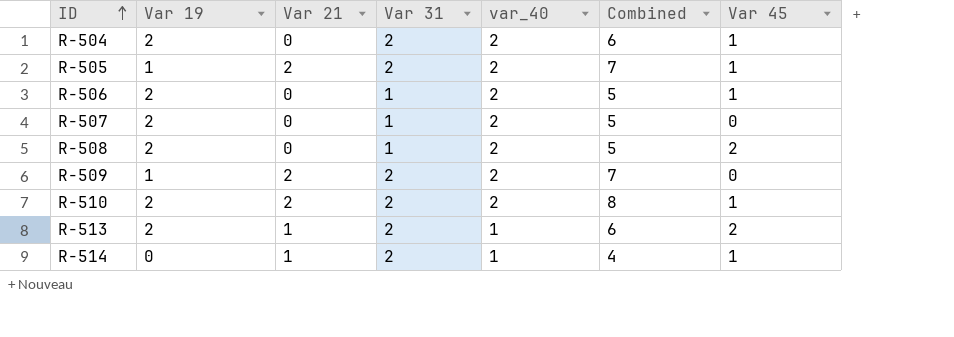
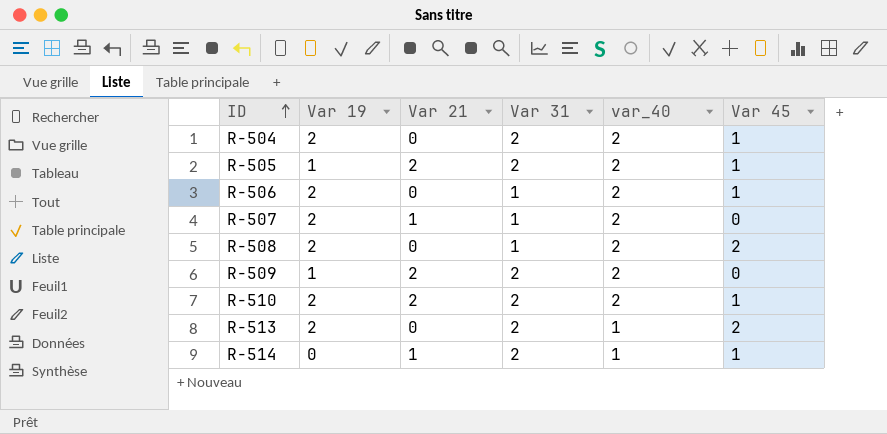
column Combined | formula: [Var 19] + [Var 21] + [Var 31] + [var_40] -> none
R-507 | Var 21: 0 -> 1
R-513 | Var 21: 1 -> 0

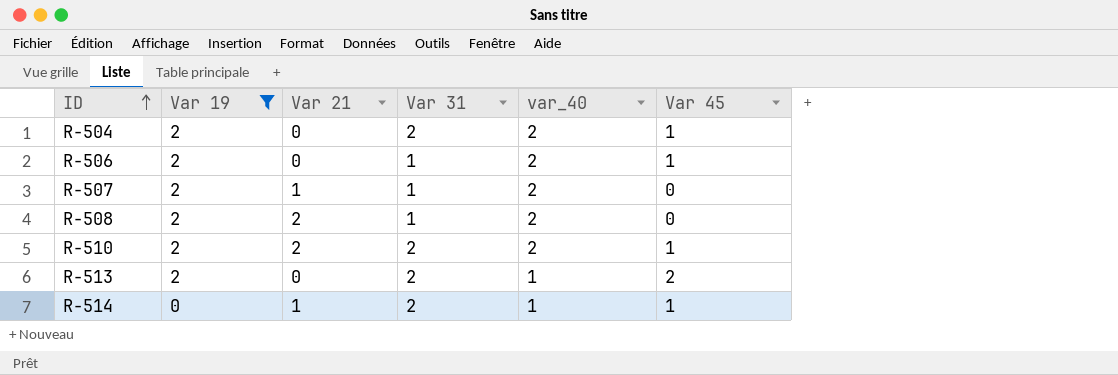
filter: none -> Var 19 != 1
R-508 | Var 21: 0 -> 2
R-508 | Var 45: 2 -> 0

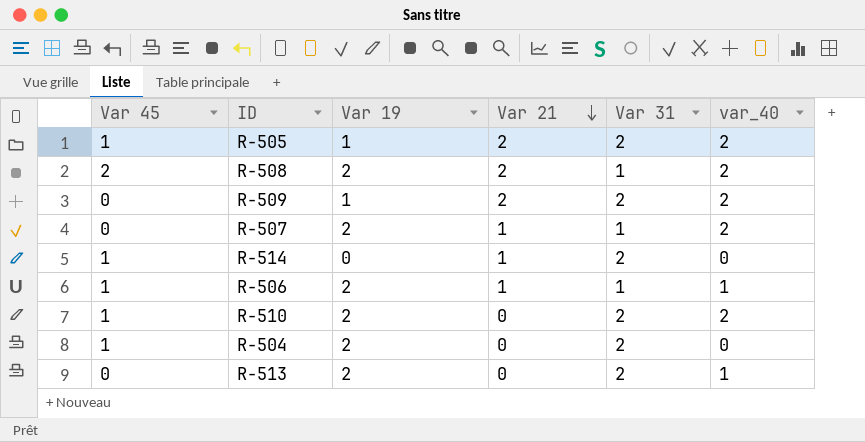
filter: Var 19 != 1 -> none
row order: ID ascending -> Var 21 descending
column Var 45 | position: 6 -> 1
R-508 | Var 45: 0 -> 2
R-514 | var_40: 1 -> 0
R-506 | Var 21: 0 -> 1
R-506 | var_40: 2 -> 1
R-510 | Var 21: 2 -> 0
R-504 | var_40: 2 -> 0
R-513 | Var 45: 2 -> 0

